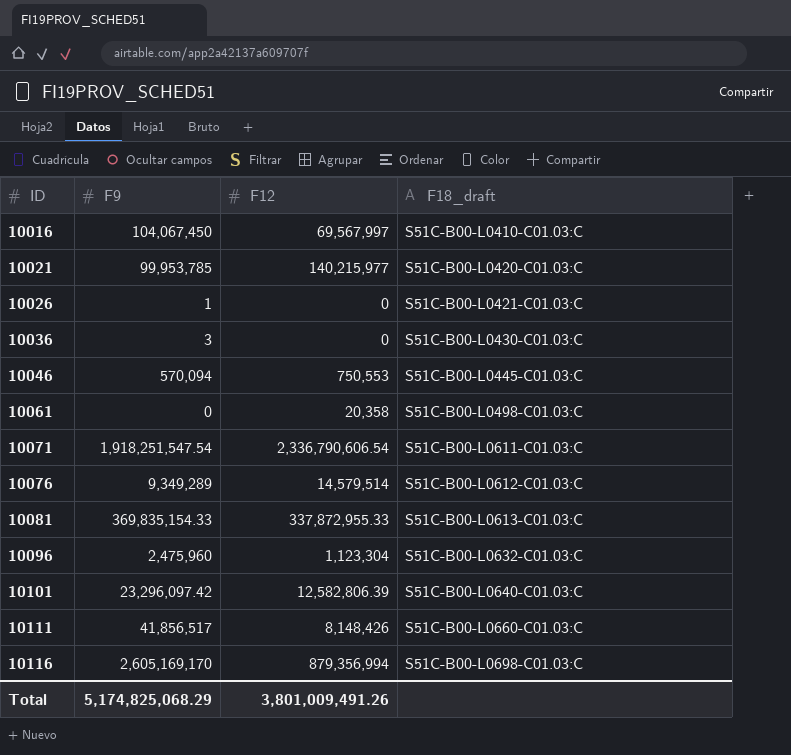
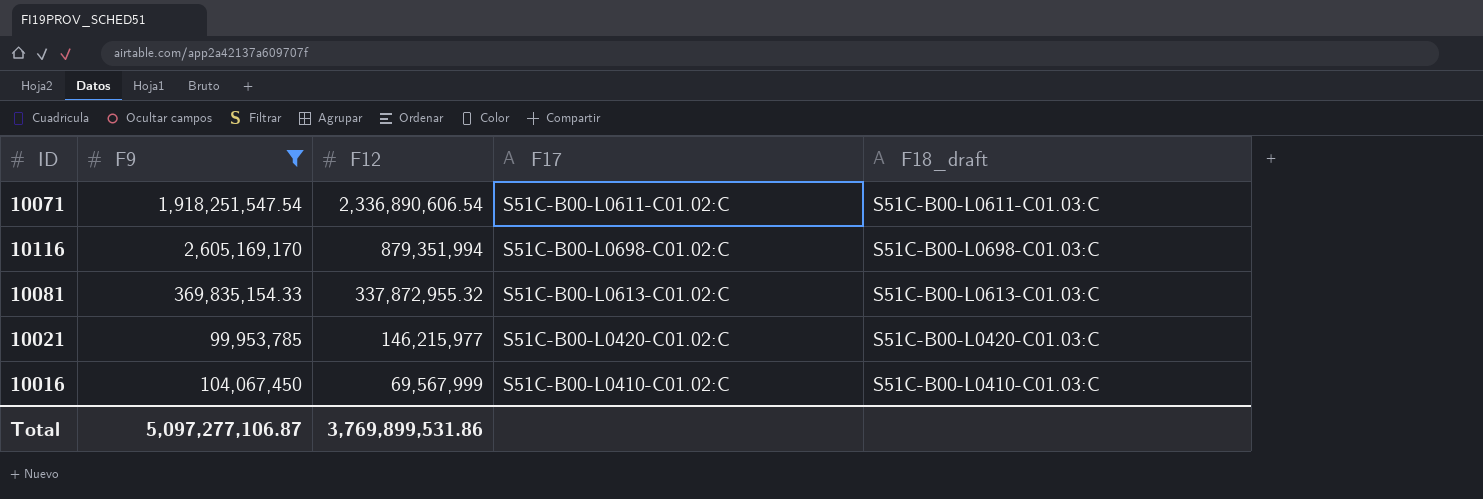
filter: none -> F9 >= 99,953,785
row order: ID ascending -> F12 descending
column F17 | position: none -> 4
10071 | F12: 2,336,790,606.54 -> 2,336,890,606.54
10116 | F12: 879,356,994 -> 879,351,994
10081 | F12: 337,872,955.33 -> 337,872,955.32
10021 | F12: 140,215,977 -> 146,215,977
10016 | F12: 69,567,997 -> 69,567,999
Total | F9: 5,174,825,068.29 -> 5,097,277,106.87
Total | F12: 3,801,009,491.26 -> 3,769,899,531.86

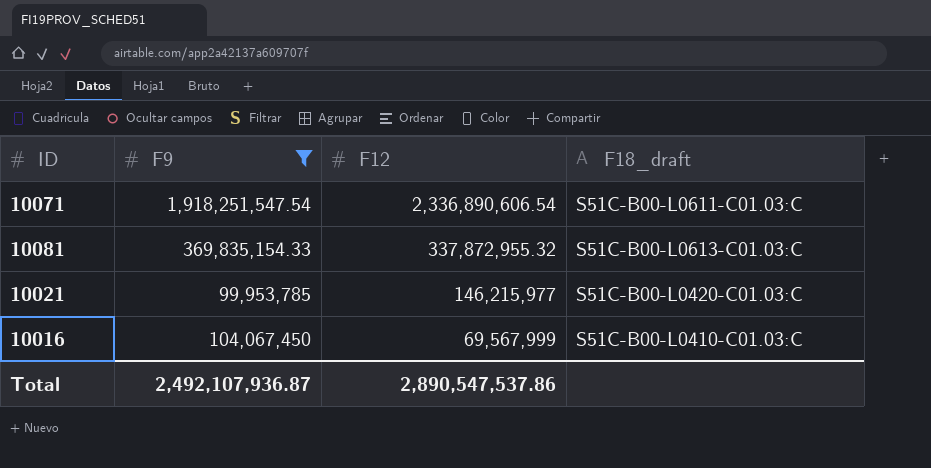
column F17 | position: 4 -> none
row 10116: 2,605,169,170 | 879,351,994 | S51C-B00-L0698-C01.02:C | S51C-B00-L0698-C01.03:C -> none
Total | F9: 5,097,277,106.87 -> 2,492,107,936.87
Total | F12: 3,769,899,531.86 -> 2,890,547,537.86

